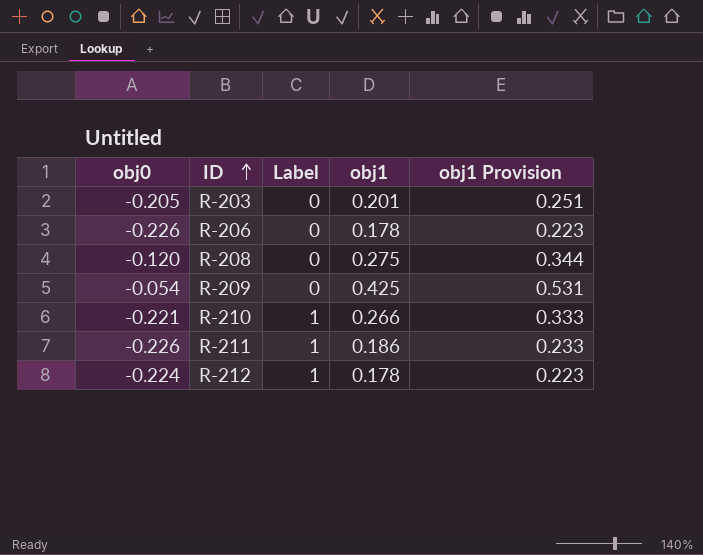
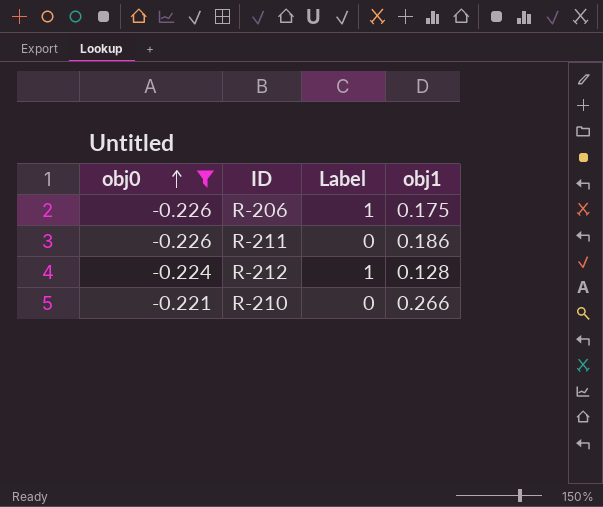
filter: none -> obj0 <= -0.221
row order: ID ascending -> obj0 ascending
column obj1 Provision | formula: [obj1] * 1.25 -> none
R-206 | Label: 0 -> 1
R-206 | obj1: 0.178 -> 0.175
R-211 | Label: 1 -> 0
R-212 | obj1: 0.178 -> 0.128
R-210 | Label: 1 -> 0

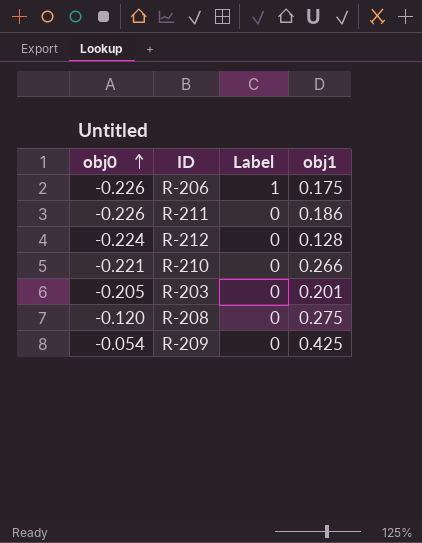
filter: obj0 <= -0.221 -> none
R-212 | Label: 1 -> 0

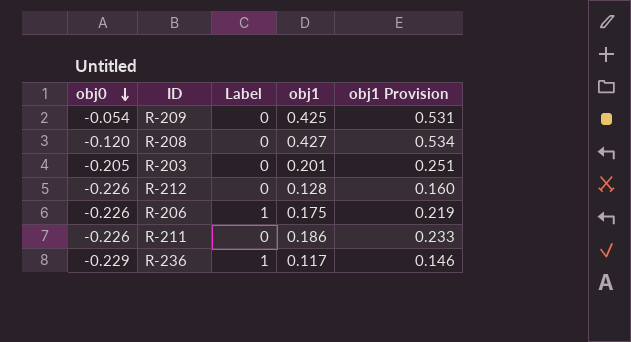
row order: obj0 ascending -> obj0 descending
column obj1 Provision | formula: none -> [obj1] * 1.25
row R-210: -0.221 | 0 | 0.266 -> none
R-208 | obj1: 0.275 -> 0.427
R-212 | obj0: -0.224 -> -0.226
row R-236: none -> -0.229 | 1 | 0.117 | 0.146

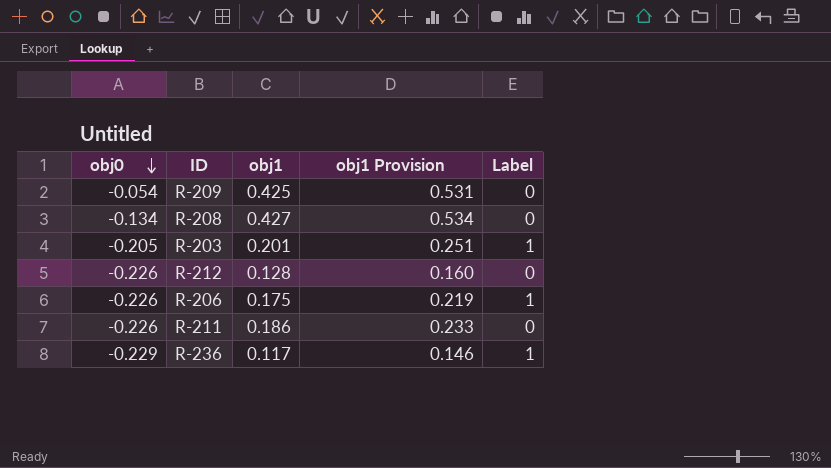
column Label | position: 3 -> 5
R-208 | obj0: -0.120 -> -0.134
R-203 | Label: 0 -> 1

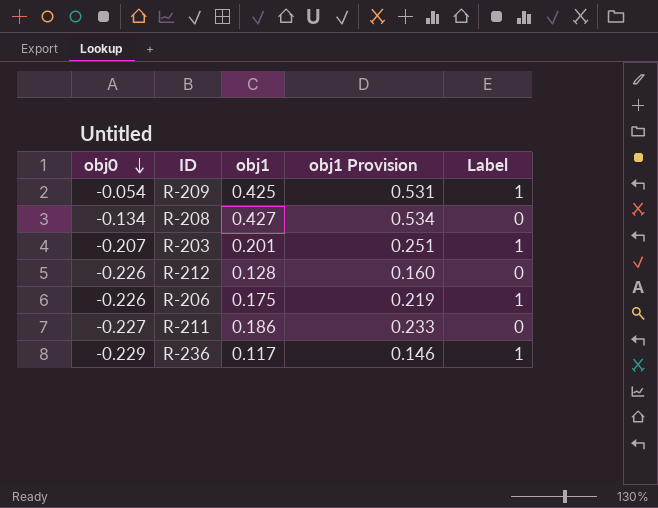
R-209 | Label: 0 -> 1
R-203 | obj0: -0.205 -> -0.207
R-211 | obj0: -0.226 -> -0.227

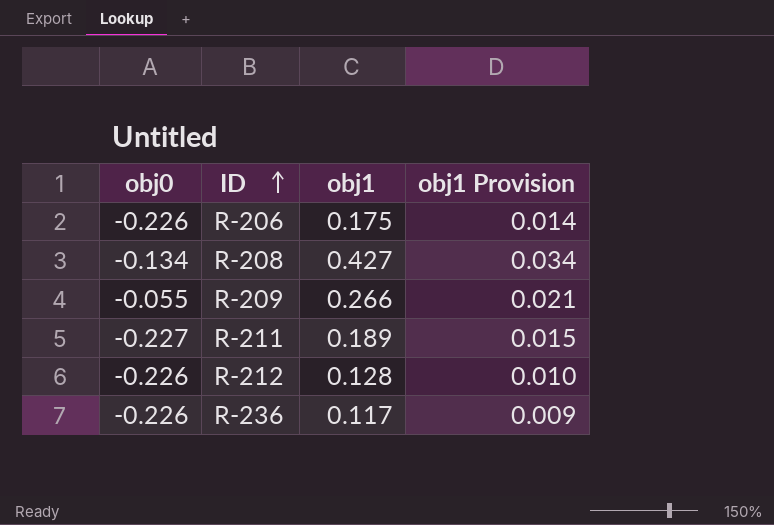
row order: obj0 descending -> ID ascending
column Label | position: 5 -> none
column obj1 Provision | formula: [obj1] * 1.25 -> [obj1] * 0.08
row R-203: -0.207 | 0.201 | 0.251 | 1 -> none
R-209 | obj0: -0.054 -> -0.055
R-209 | obj1: 0.425 -> 0.266
R-211 | obj1: 0.186 -> 0.189
R-236 | obj0: -0.229 -> -0.226

